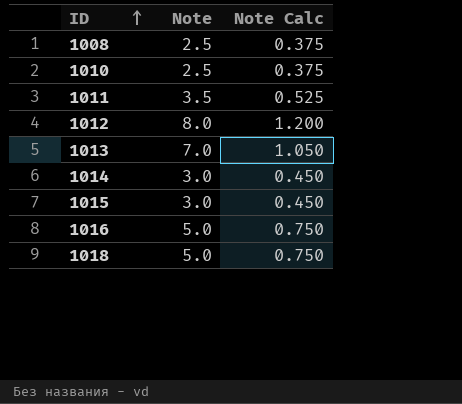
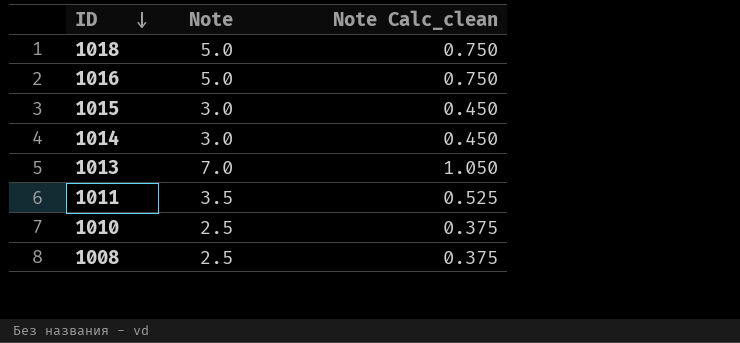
row order: ID ascending -> ID descending
column name: Note Calc -> Note Calc_clean
row 1012: 8.0 | 1.200 -> none

